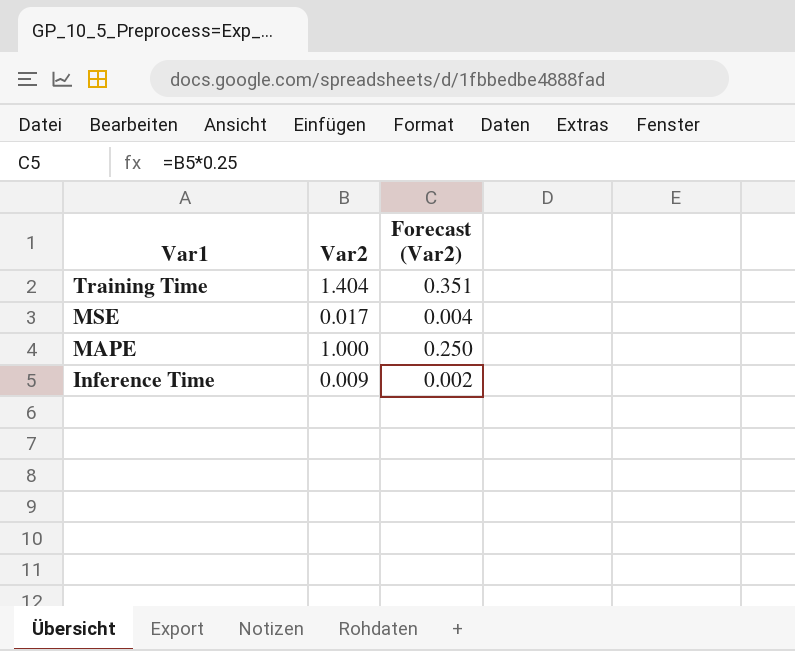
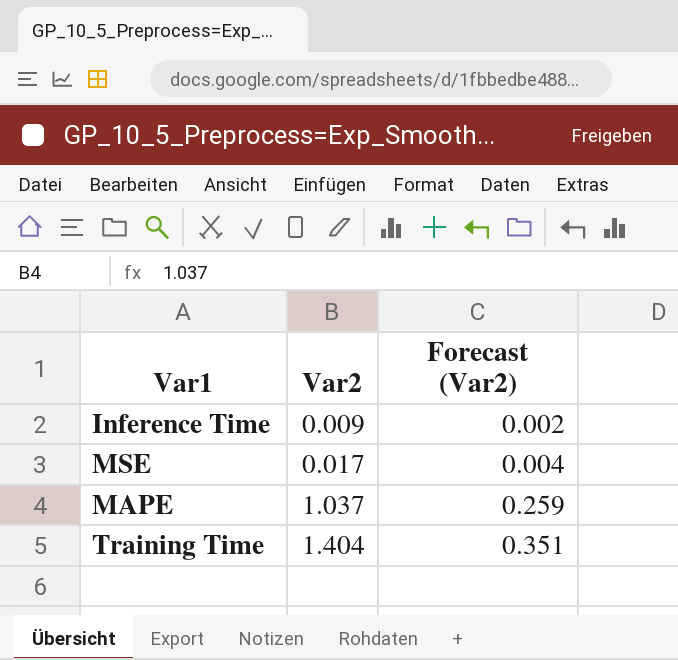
row order: Var1 descending -> Var2 ascending
MAPE | Var2: 1.000 -> 1.037
MAPE | Forecast (Var2): 0.250 -> 0.259

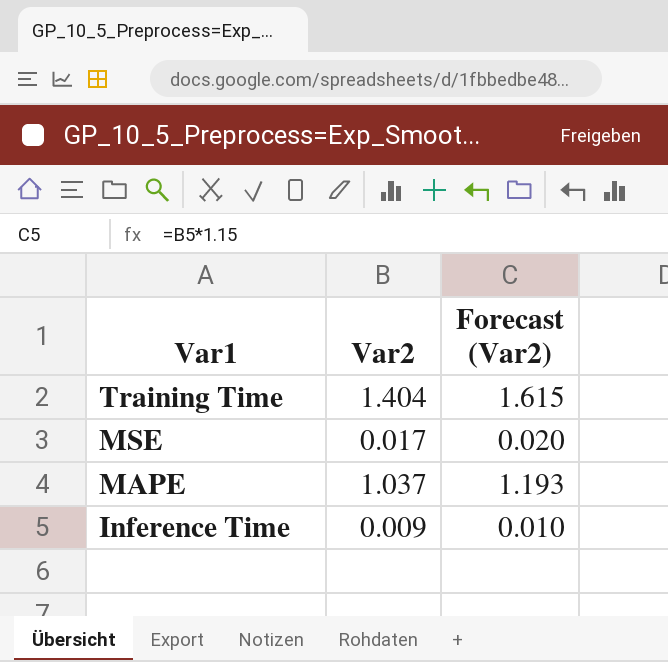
row order: Var2 ascending -> Var1 descending
column Forecast (Var2) | formula: [Var2] * 0.25 -> [Var2] * 1.15

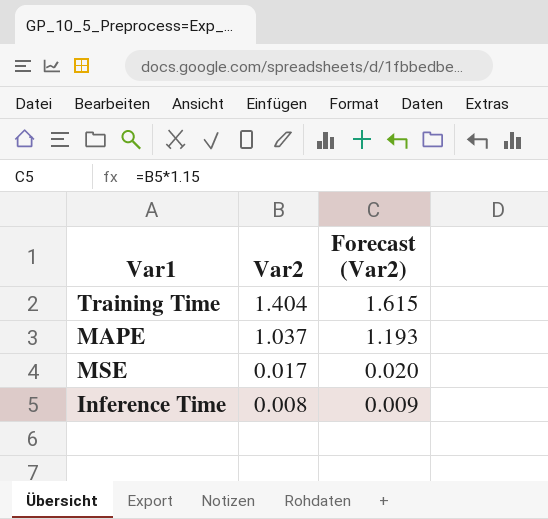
row order: Var1 descending -> Var2 descending
Inference Time | Var2: 0.009 -> 0.008
Inference Time | Forecast (Var2): 0.010 -> 0.009

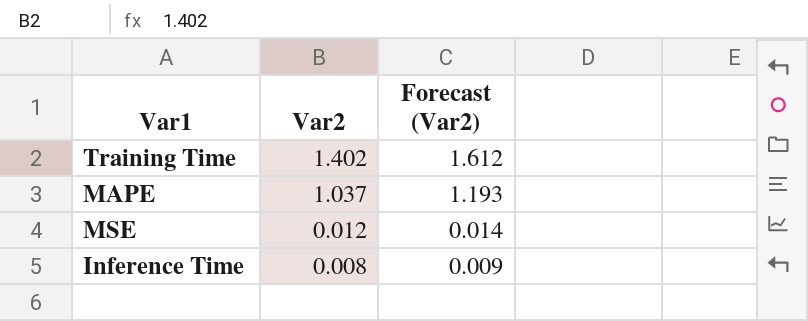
Training Time | Var2: 1.404 -> 1.402
Training Time | Forecast (Var2): 1.615 -> 1.612
MSE | Var2: 0.017 -> 0.012
MSE | Forecast (Var2): 0.020 -> 0.014

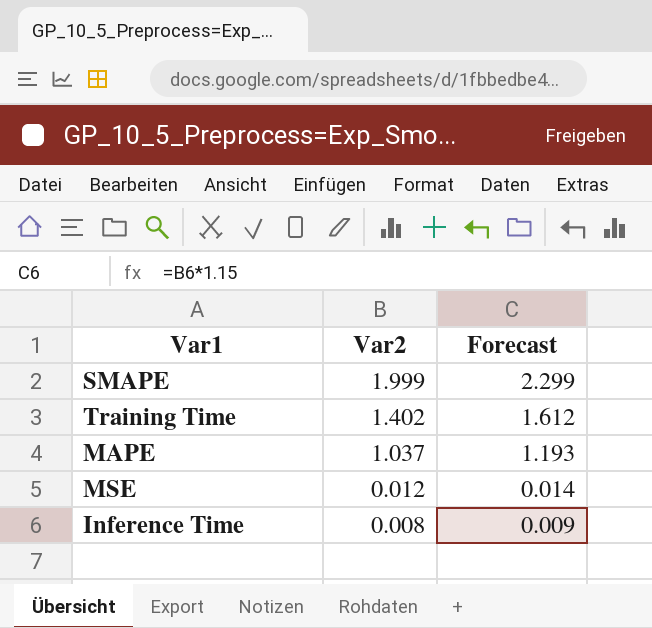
column name: Forecast (Var2) -> Forecast
row SMAPE: none -> 1.999 | 2.299

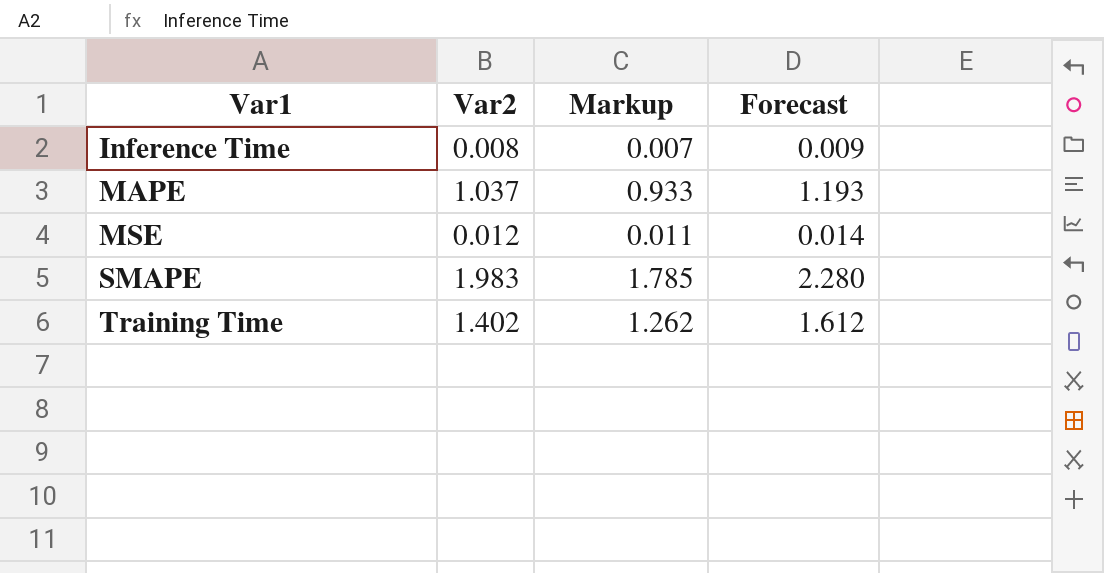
row order: Var2 descending -> Var1 ascending
column Markup | formula: none -> [Var2] * 0.9
SMAPE | Var2: 1.999 -> 1.983
SMAPE | Forecast: 2.299 -> 2.280

